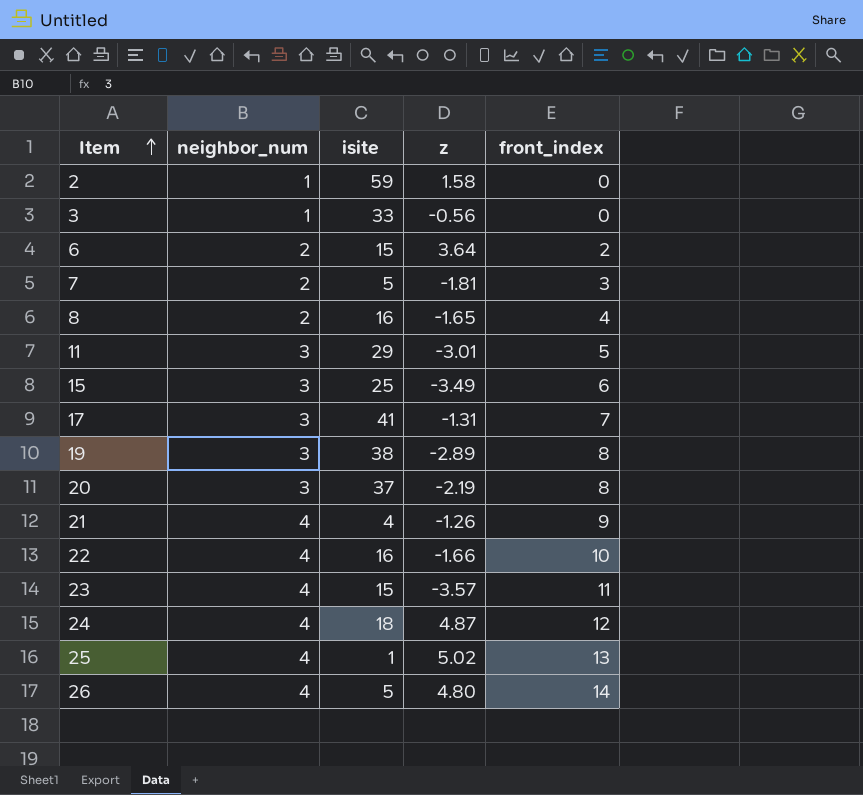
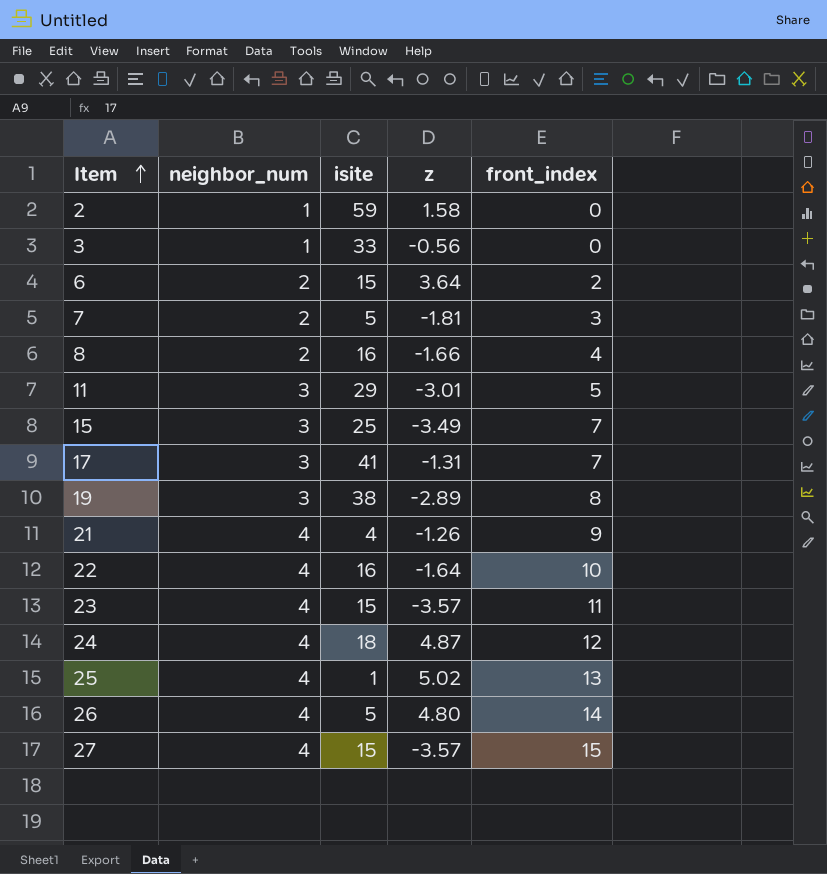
row 20: 3 | 37 | -2.19 | 8 -> none
8 | z: -1.65 -> -1.66
15 | front_index: 6 -> 7
22 | z: -1.66 -> -1.64
row 27: none -> 4 | 15 | -3.57 | 15

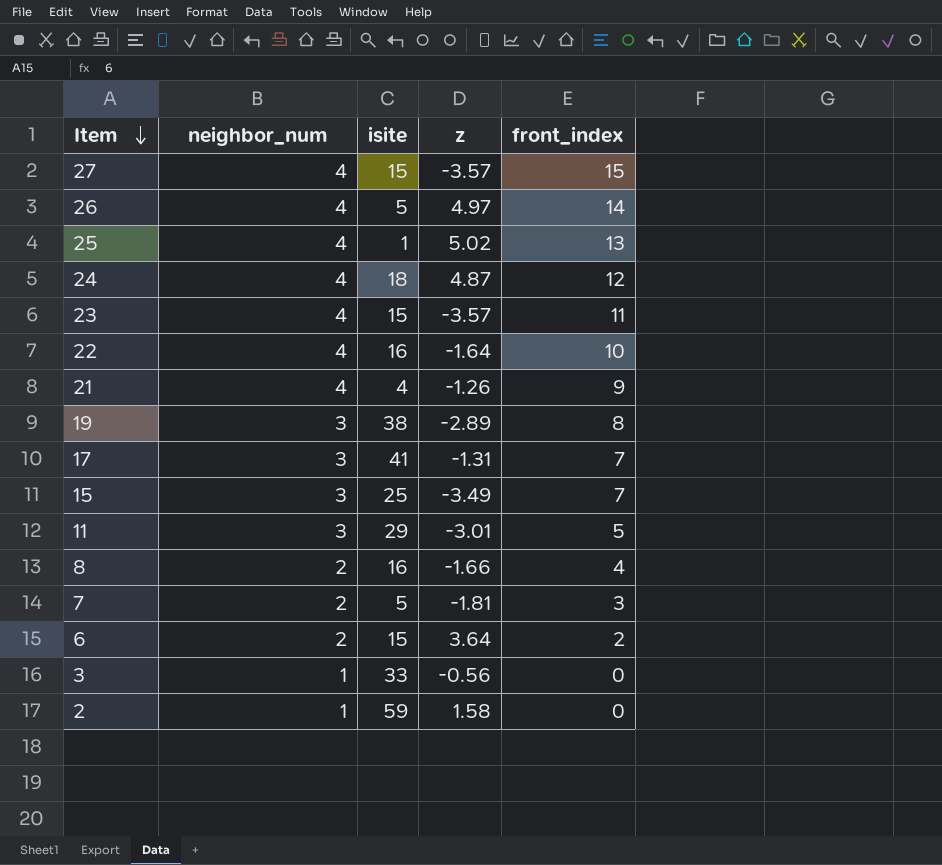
row order: Item ascending -> Item descending
26 | z: 4.80 -> 4.97

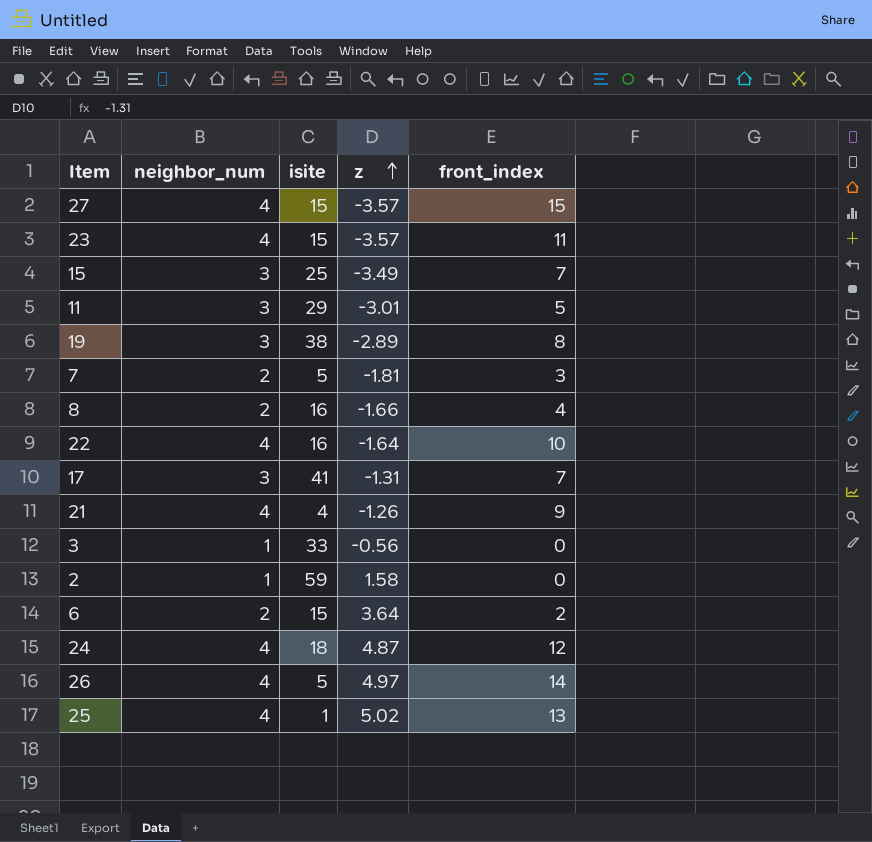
row order: Item descending -> z ascending

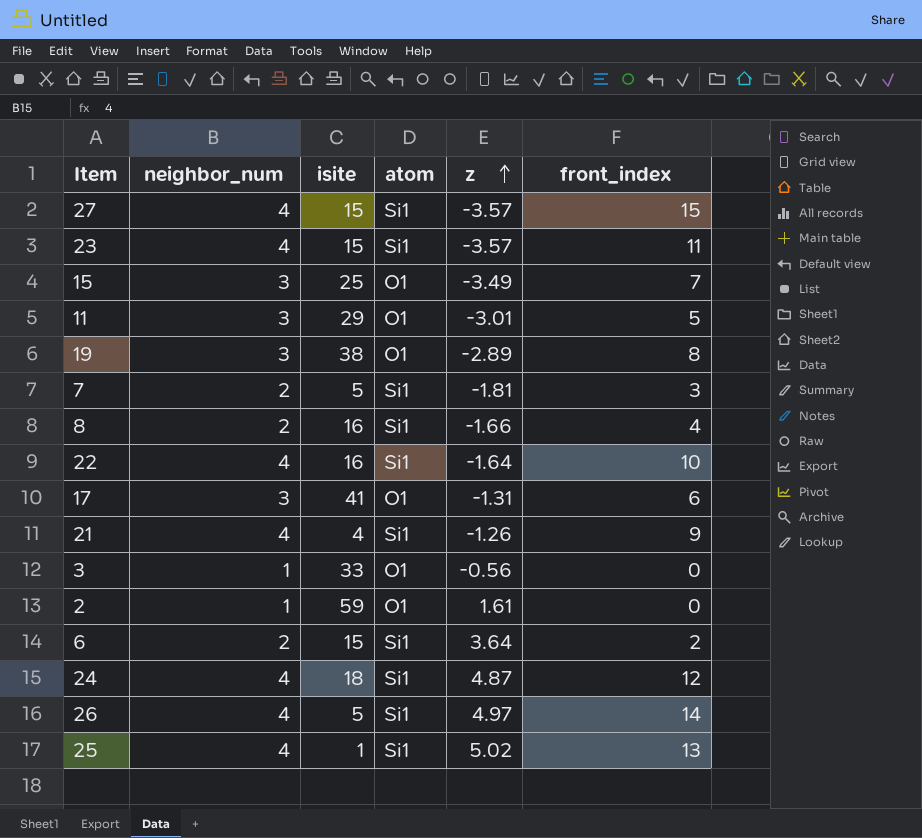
column atom | position: none -> 4
17 | front_index: 7 -> 6
2 | z: 1.58 -> 1.61

